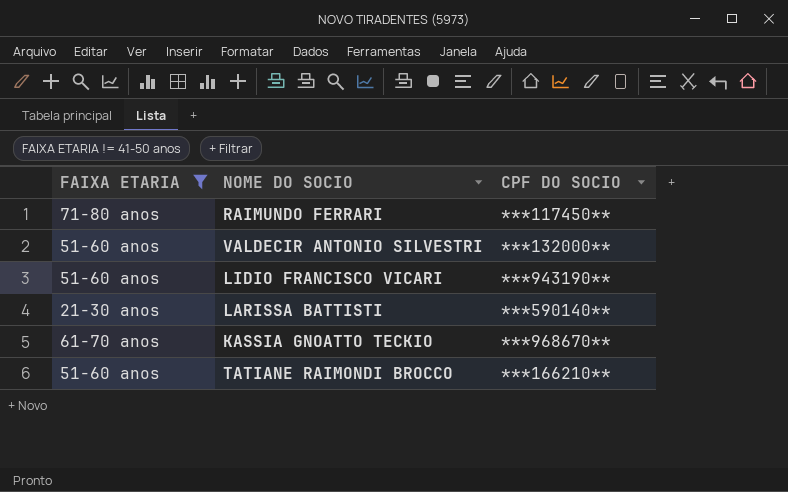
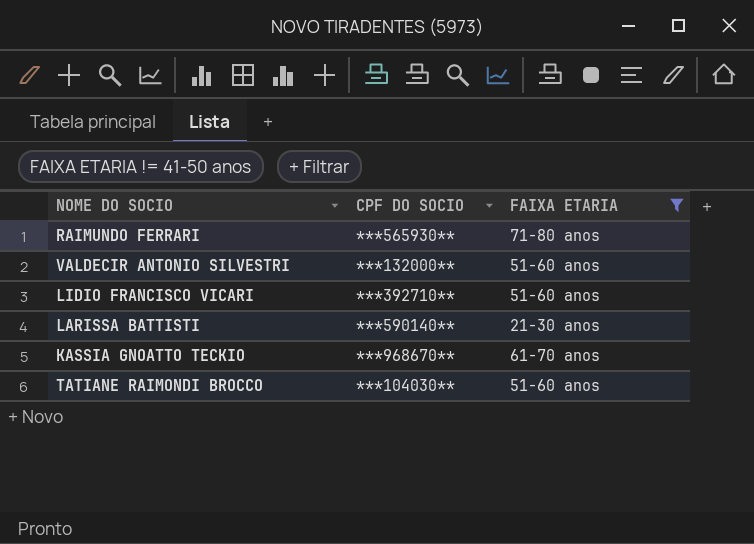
column FAIXA ETARIA | position: 1 -> 3
RAIMUNDO FERRARI | CPF DO SOCIO: ***117450** -> ***565930**
LIDIO FRANCISCO VICARI | CPF DO SOCIO: ***943190** -> ***392710**
TATIANE RAIMONDI BROCCO | CPF DO SOCIO: ***166210** -> ***104030**

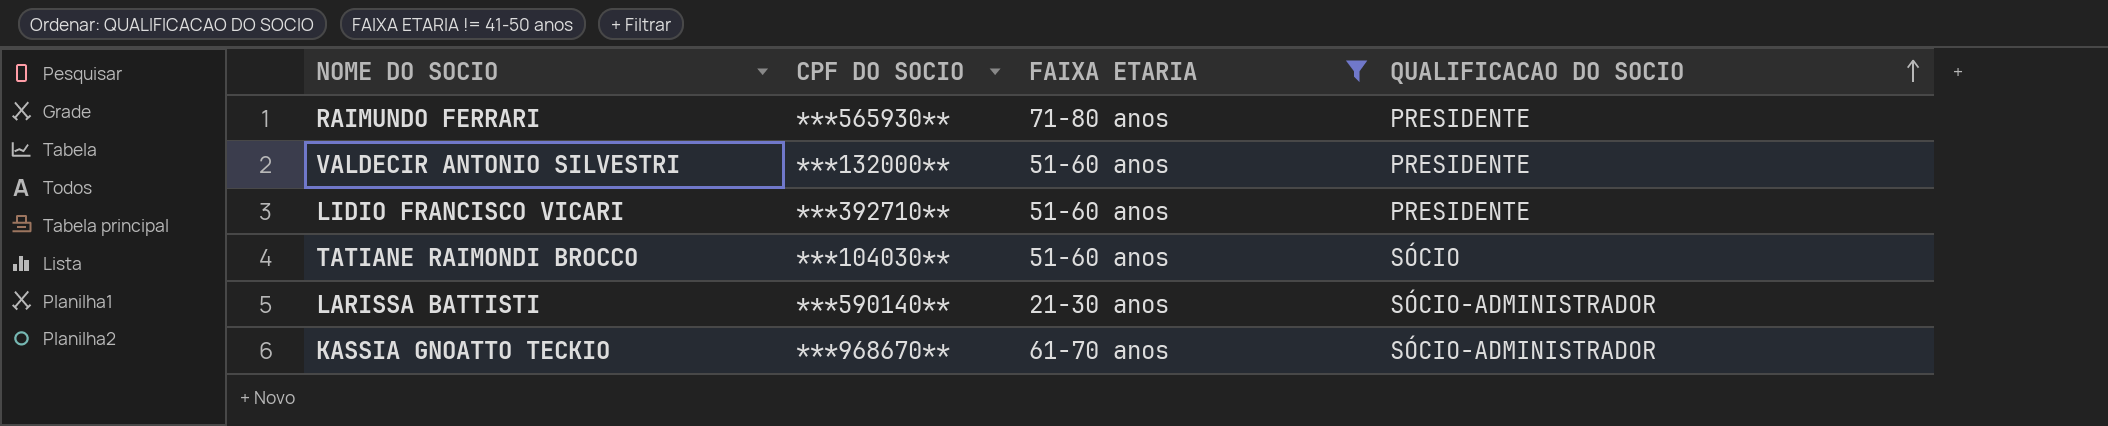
row order: none -> QUALIFICACAO DO SOCIO ascending
column QUALIFICACAO DO SOCIO | position: none -> 4

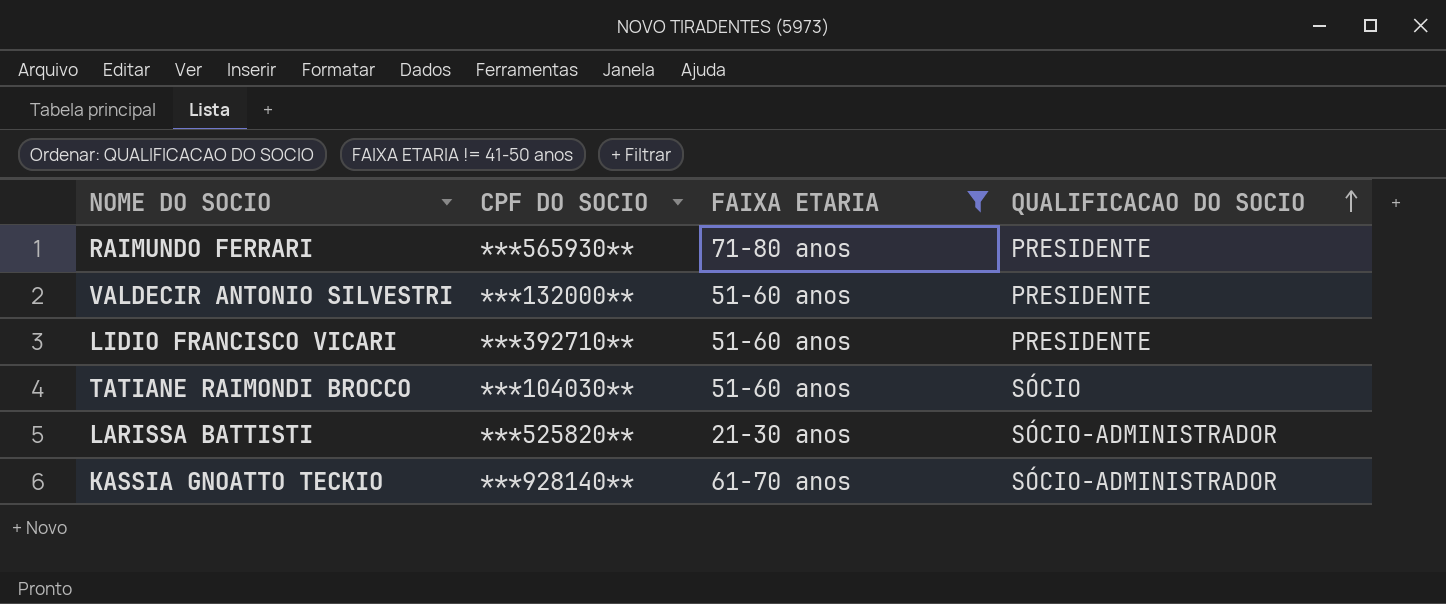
LARISSA BATTISTI | CPF DO SOCIO: ***590140** -> ***525820**
KASSIA GNOATTO TECKIO | CPF DO SOCIO: ***968670** -> ***928140**

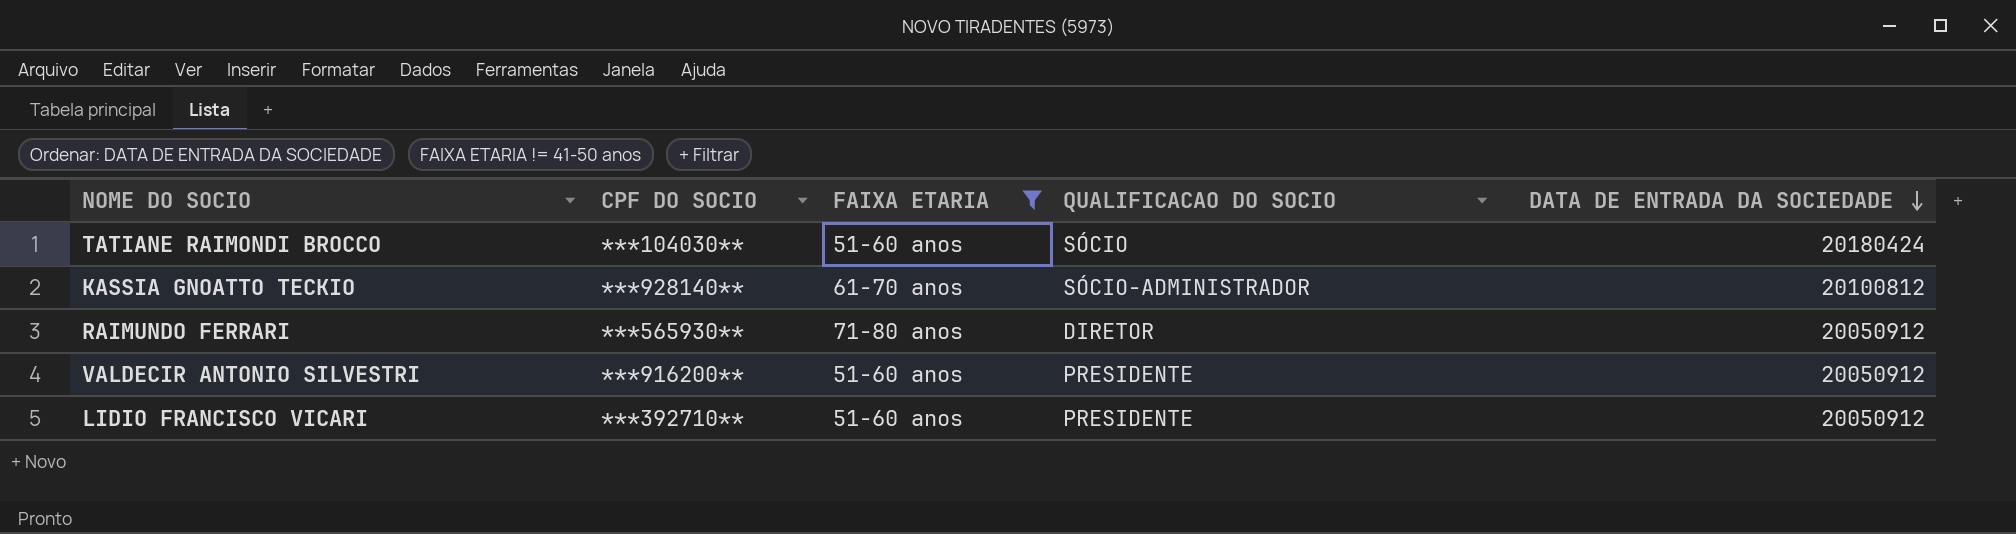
row order: QUALIFICACAO DO SOCIO ascending -> DATA DE ENTRADA DA SOCIEDADE descending
column DATA DE ENTRADA DA SOCIEDADE | position: none -> 5
row LARISSA BATTISTI: ***525820** | 21-30 anos | SÓCIO-ADMINISTRADOR -> none
RAIMUNDO FERRARI | QUALIFICACAO DO SOCIO: PRESIDENTE -> DIRETOR
VALDECIR ANTONIO SILVESTRI | CPF DO SOCIO: ***132000** -> ***916200**

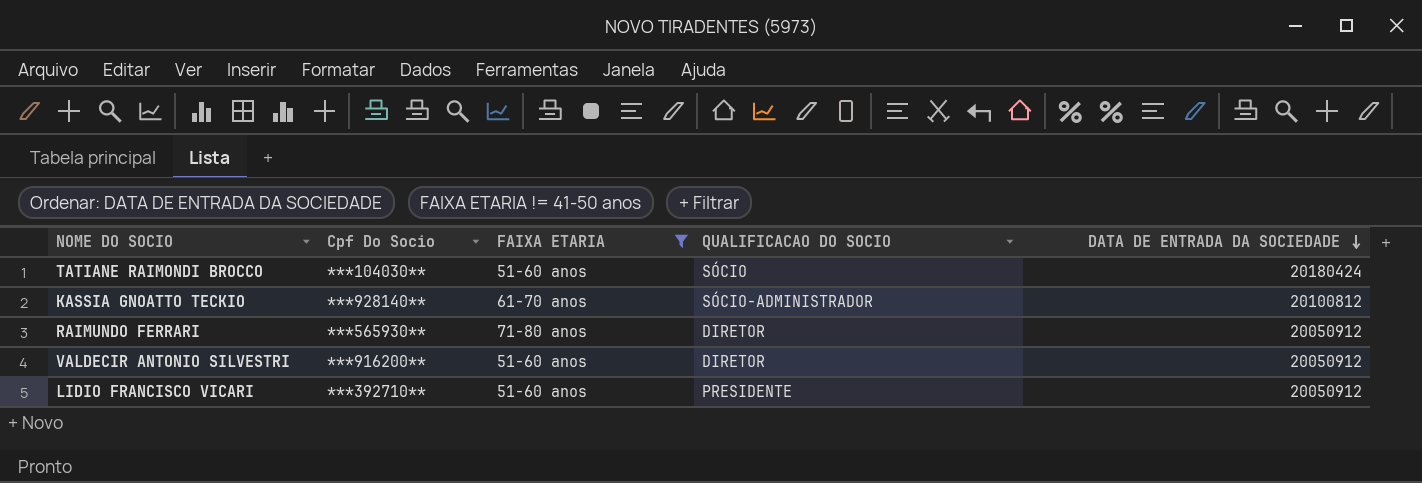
column name: CPF DO SOCIO -> Cpf Do Socio
VALDECIR ANTONIO SILVESTRI | QUALIFICACAO DO SOCIO: PRESIDENTE -> DIRETOR

